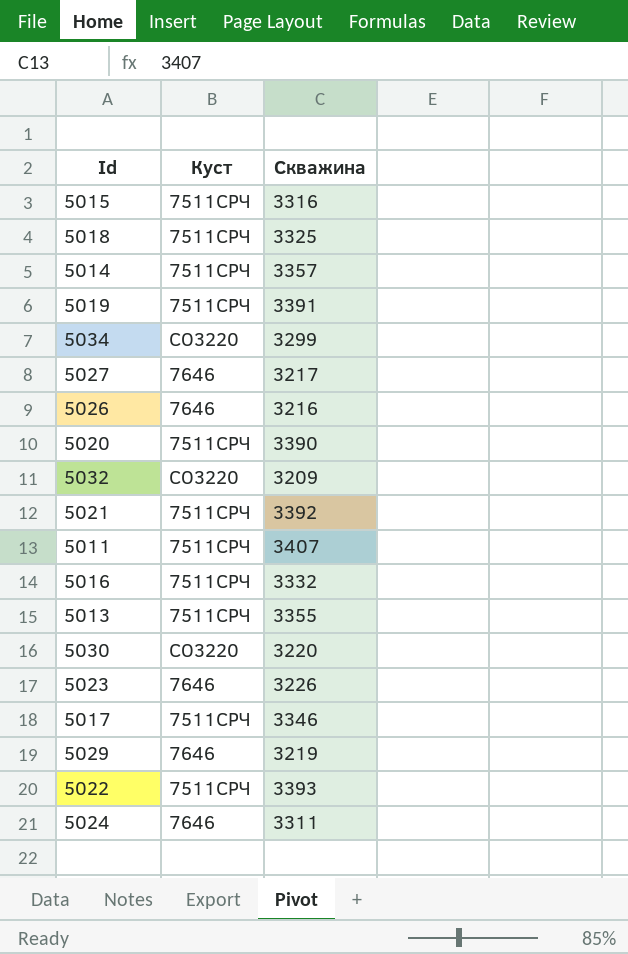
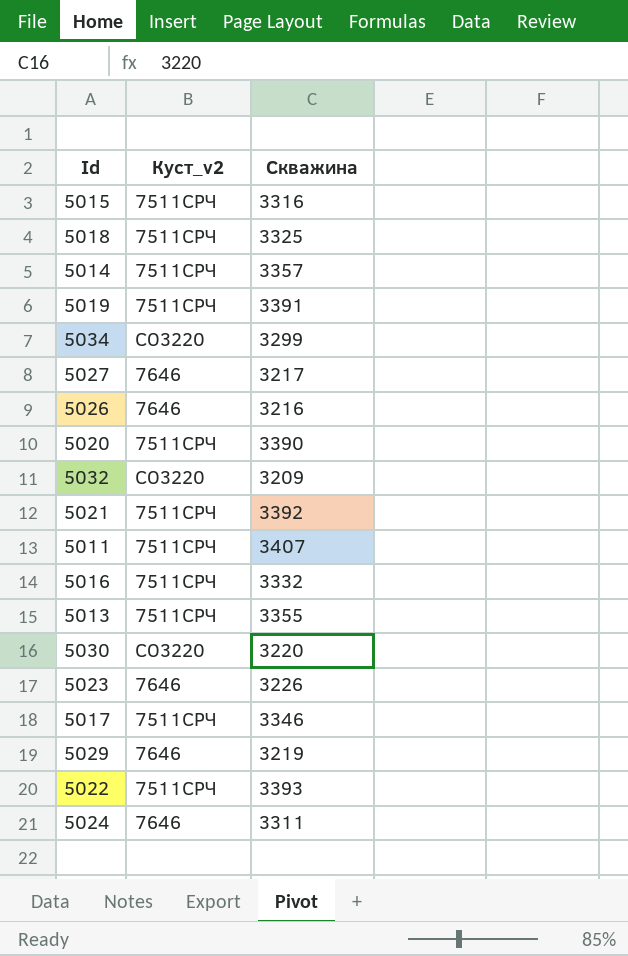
column name: Куст -> Куст_v2

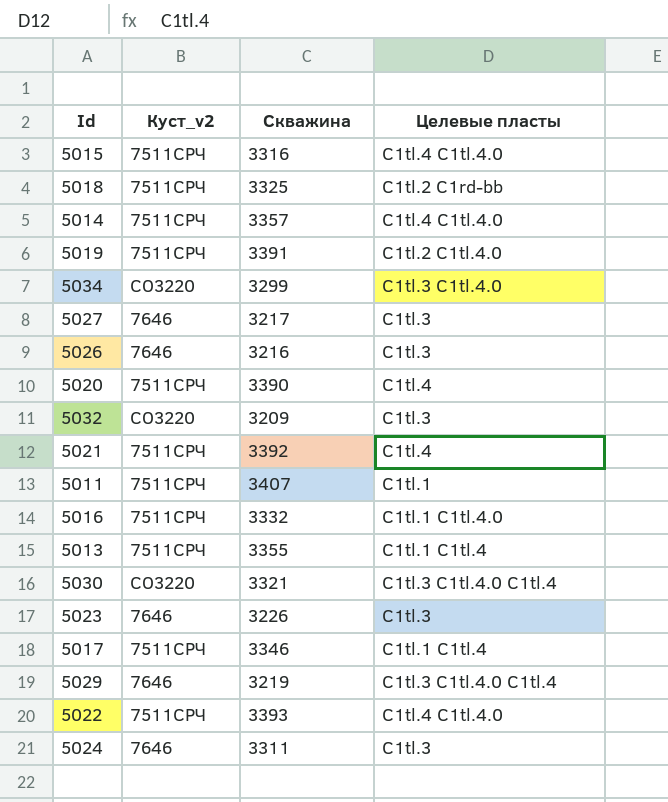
column Целевые пласты | position: none -> 4
5030 | Скважина: 3220 -> 3321

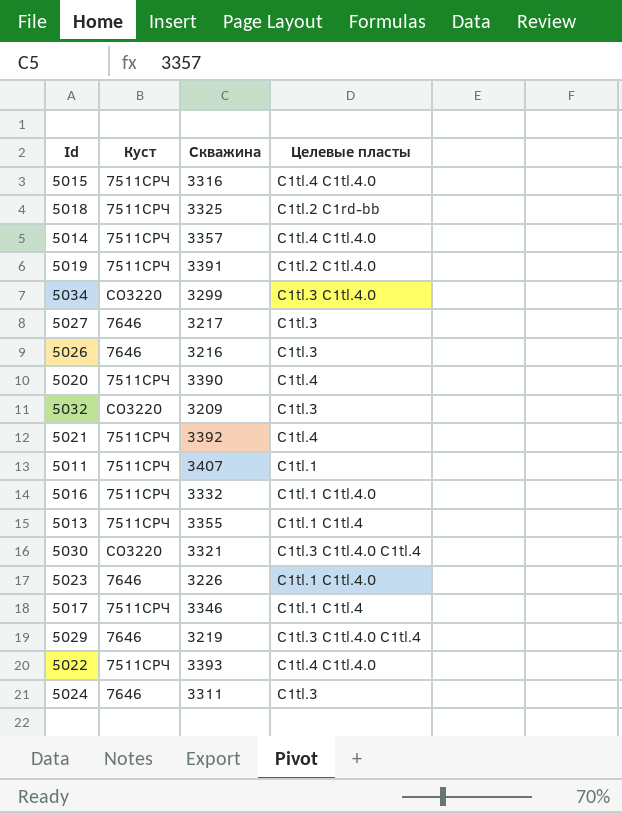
column name: Куст_v2 -> Куст
5023 | Целевые пласты: C1tl.3 -> C1tl.1 C1tl.4.0

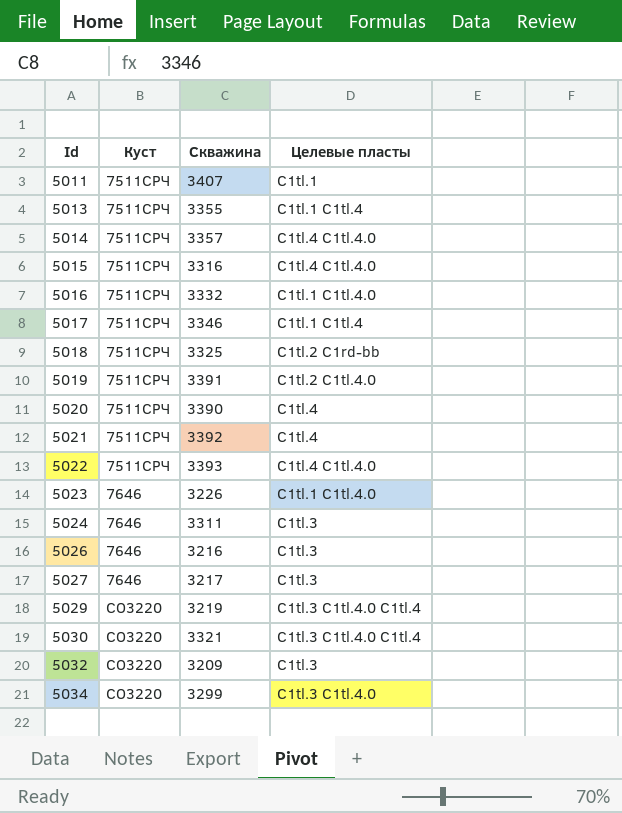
row order: none -> Id ascending
5029 | Куст: 7646 -> СО3220

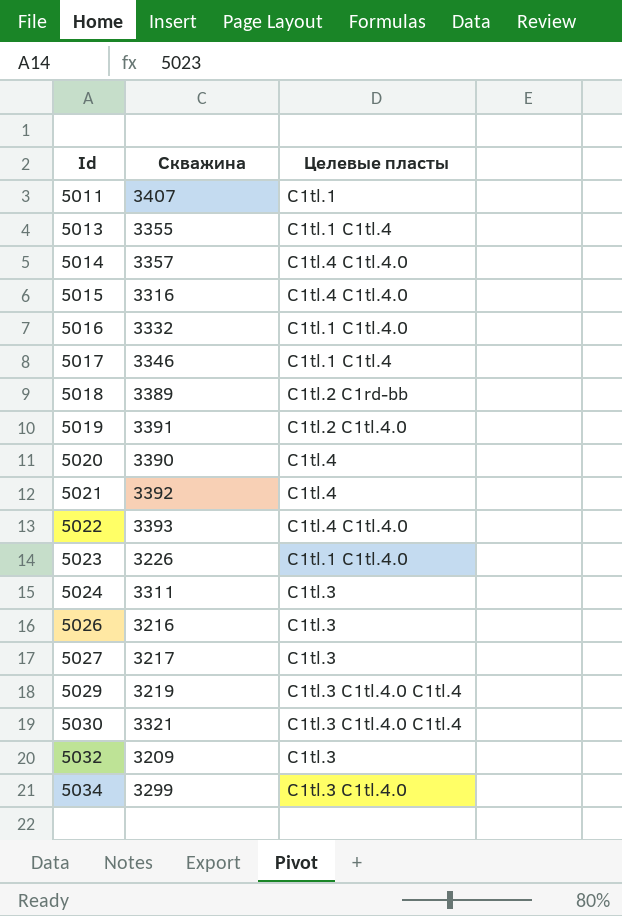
column Куст | position: 2 -> none
5018 | Скважина: 3325 -> 3389

